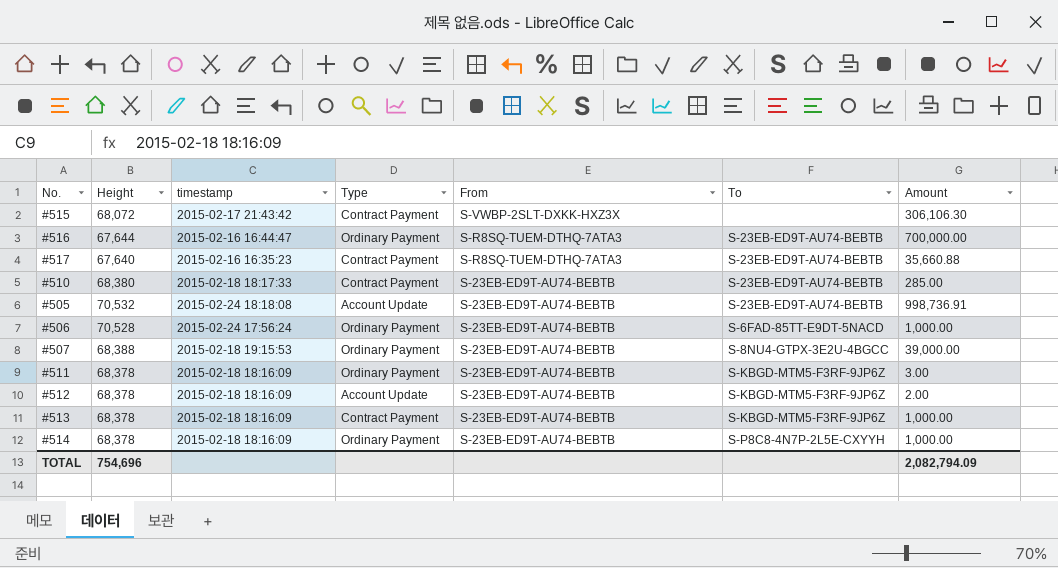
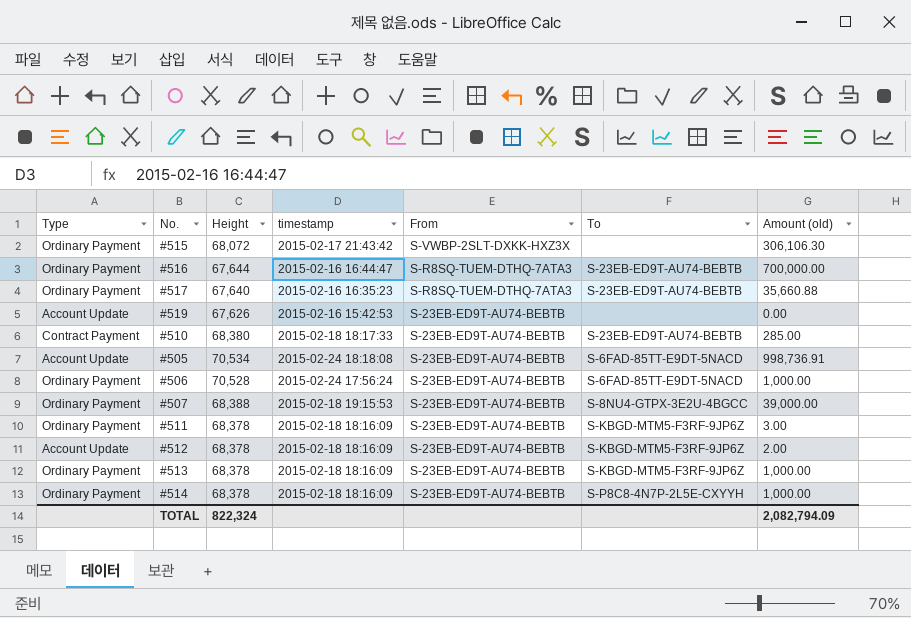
column Type | position: 4 -> 1
column name: Amount -> Amount (old)
#515 | Type: Contract Payment -> Ordinary Payment
#517 | Type: Contract Payment -> Ordinary Payment
row #519: none -> Account Update | 67,626 | 2015-02-16 15:42:53 | S-23EB-ED9T-AU74-BEBTB | none | 0.00
#505 | Height: 70,532 -> 70,534
#505 | To: S-23EB-ED9T-AU74-BEBTB -> S-6FAD-85TT-E9DT-5NACD
#513 | Type: Contract Payment -> Ordinary Payment
TOTAL | Height: 754,696 -> 822,324

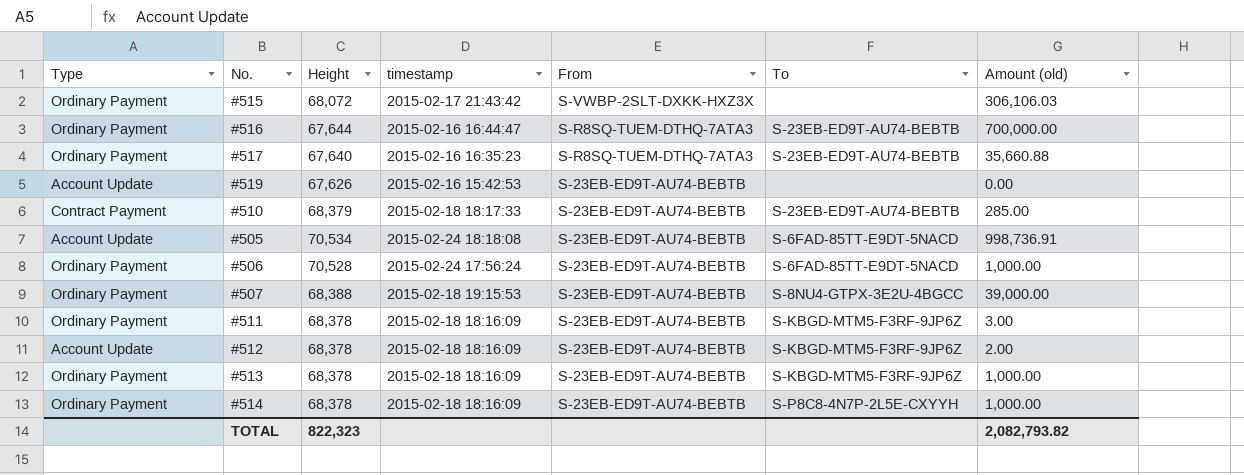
#515 | Amount (old): 306,106.30 -> 306,106.03
#510 | Height: 68,380 -> 68,379
TOTAL | Height: 822,324 -> 822,323
TOTAL | Amount (old): 2,082,794.09 -> 2,082,793.82

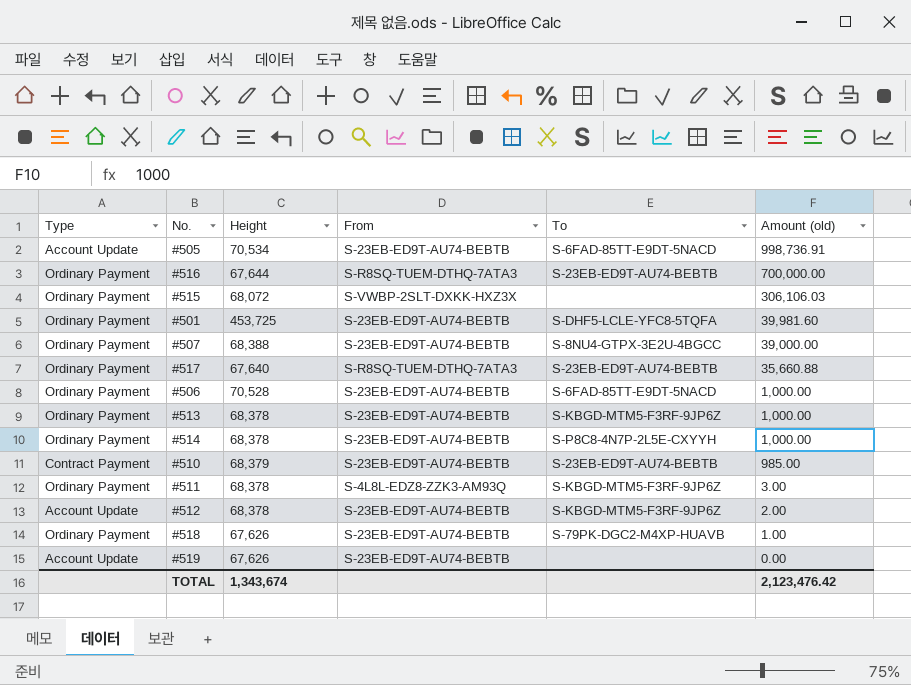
row order: From descending -> Amount (old) descending
column timestamp | position: 4 -> none
row #501: none -> Ordinary Payment | 453,725 | S-23EB-ED9T-AU74-BEBTB | S-DHF5-LCLE-YFC8-5TQFA | 39,981.60
#510 | Amount (old): 285.00 -> 985.00
#511 | From: S-23EB-ED9T-AU74-BEBTB -> S-4L8L-EDZ8-ZZK3-AM93Q
row #518: none -> Ordinary Payment | 67,626 | S-23EB-ED9T-AU74-BEBTB | S-79PK-DGC2-M4XP-HUAVB | 1.00
TOTAL | Height: 822,323 -> 1,343,674
TOTAL | Amount (old): 2,082,793.82 -> 2,123,476.42

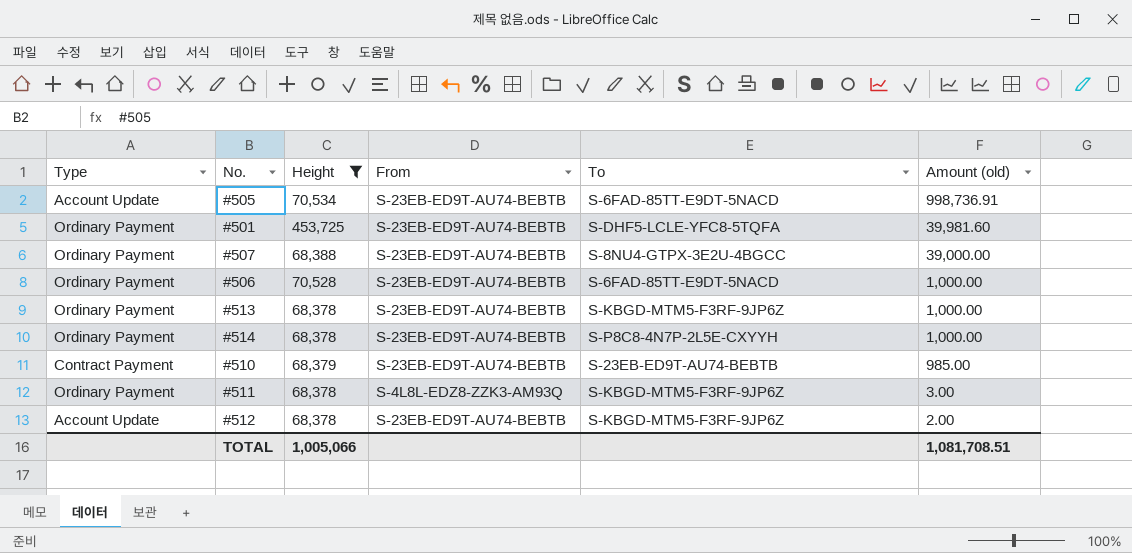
filter: none -> Height >= 68,378
TOTAL | Height: 1,343,674 -> 1,005,066
TOTAL | Amount (old): 2,123,476.42 -> 1,081,708.51

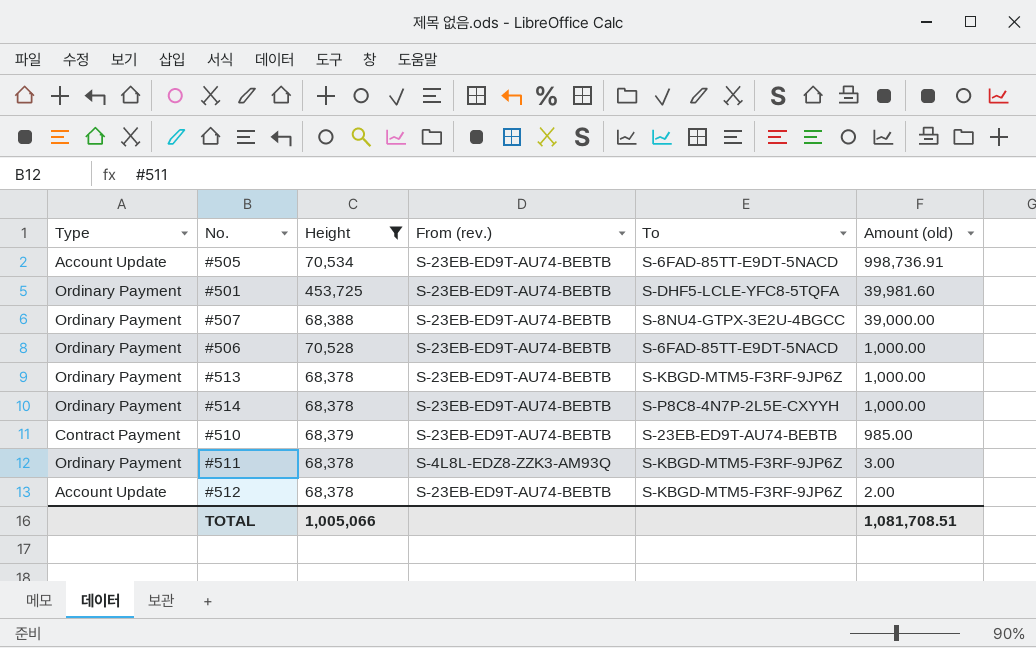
column name: From -> From (rev.)

